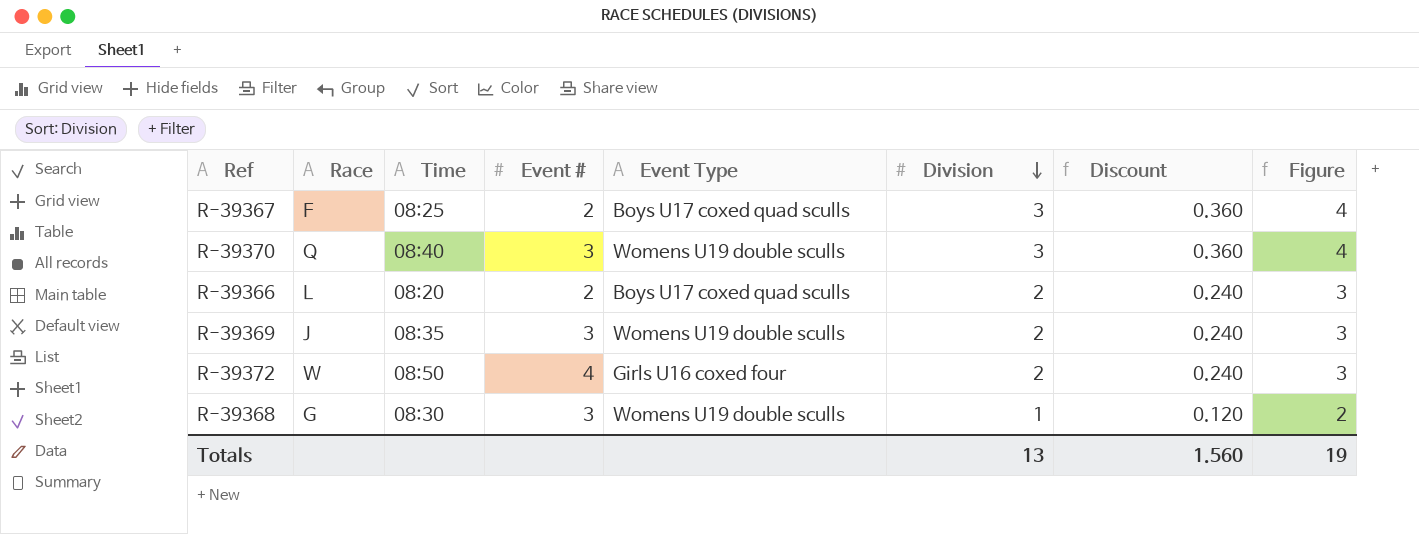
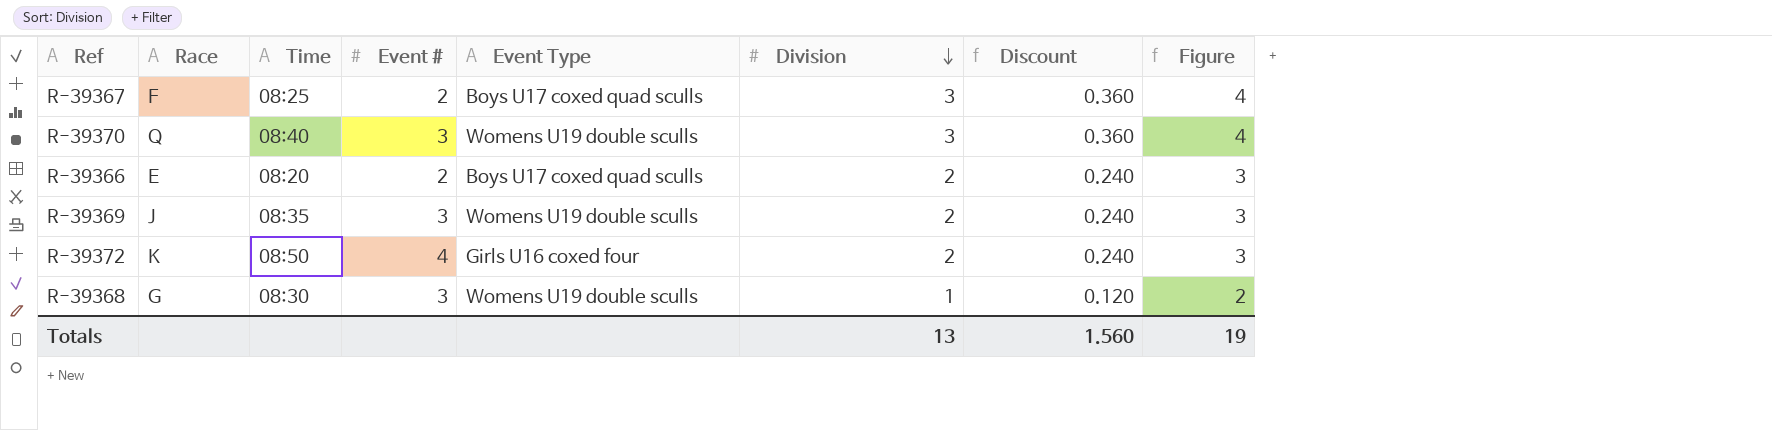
R-39366 | Race: L -> E
R-39372 | Race: W -> K

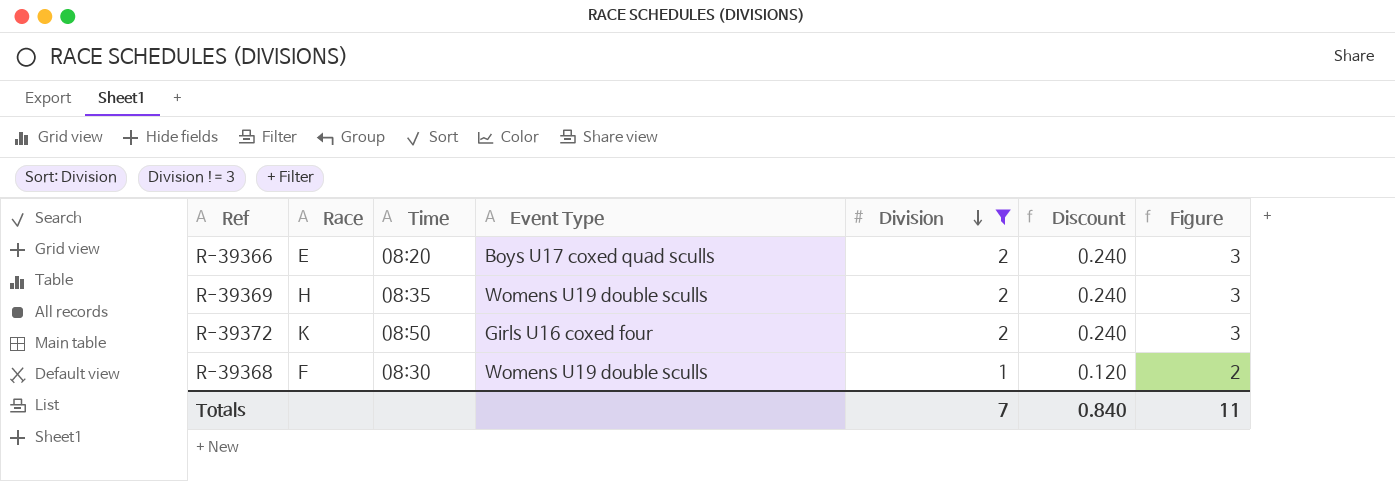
filter: none -> Division != 3
column Event # | position: 4 -> none
R-39369 | Race: J -> H
R-39368 | Race: G -> F
Totals | Division: 13 -> 7
Totals | Discount: 1.560 -> 0.840
Totals | Figure: 19 -> 11

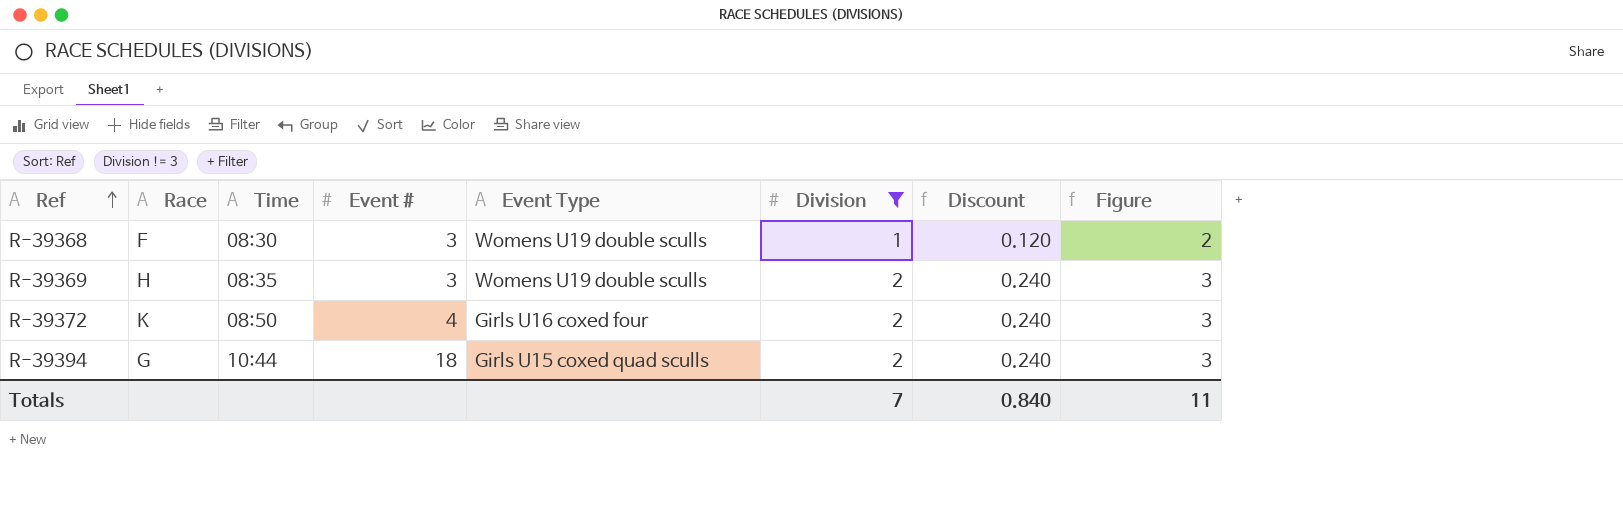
row order: Division descending -> Ref ascending
column Event # | position: none -> 4
row R-39366: E | 08:20 | Boys U17 coxed quad sculls | 2 | 0.240 | 3 -> none
row R-39394: none -> G | 10:44 | 18 | Girls U15 coxed quad sculls | 2 | 0.240 | 3

